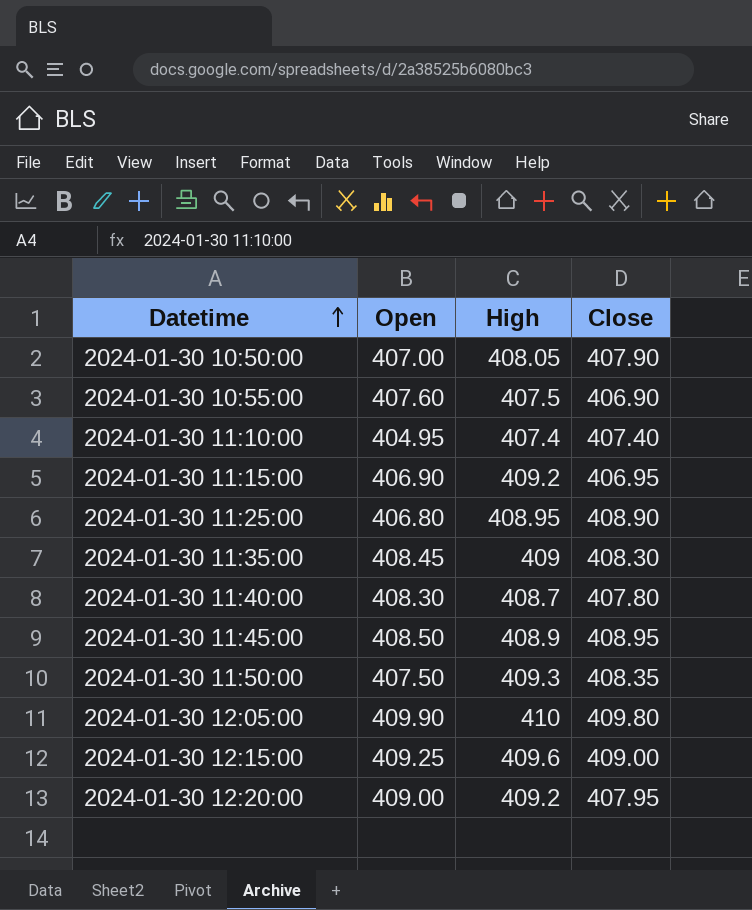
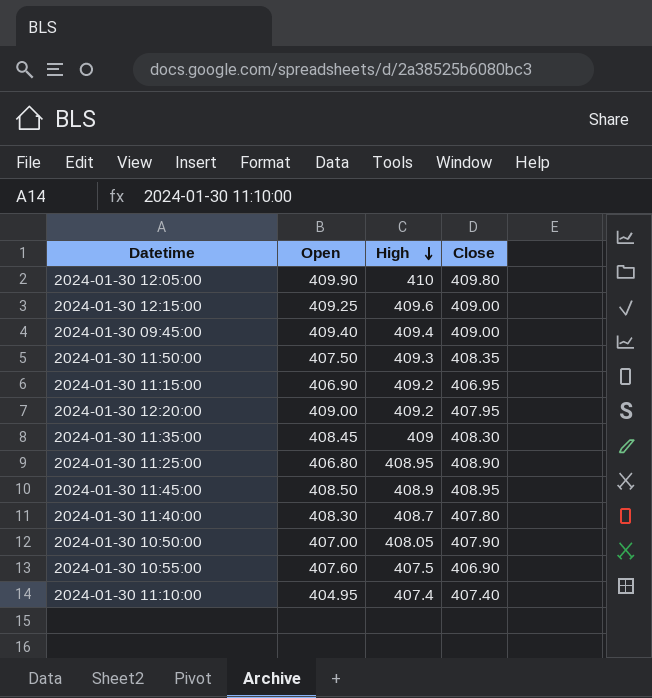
row order: Datetime ascending -> High descending
row 2024-01-30 09:45:00: none -> 409.40 | 409.4 | 409.00

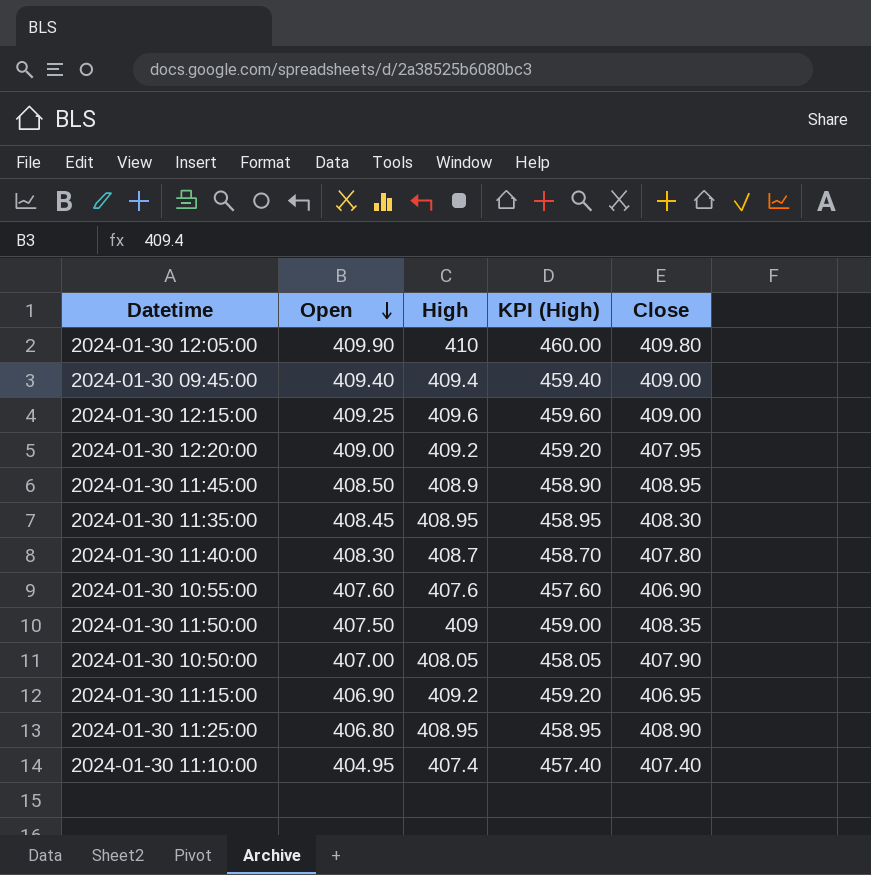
row order: High descending -> Open descending
column KPI (High) | formula: none -> [High] + 50
2024-01-30 11:35:00 | High: 409 -> 408.95
2024-01-30 10:55:00 | High: 407.5 -> 407.6
2024-01-30 11:50:00 | High: 409.3 -> 409

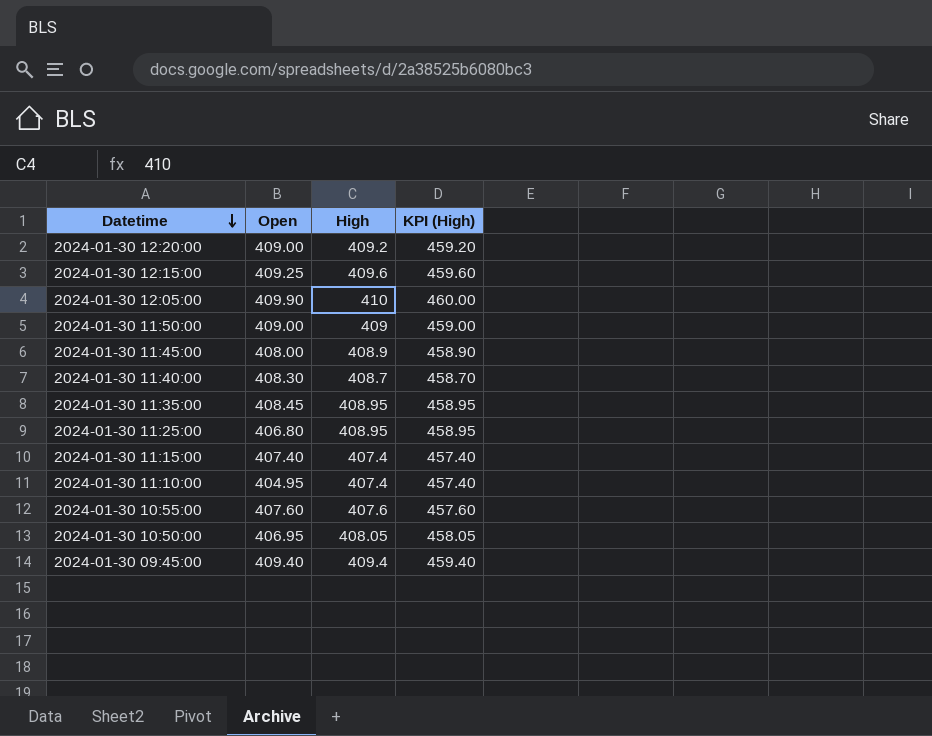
row order: Open descending -> Datetime descending
column Close | position: 5 -> none
2024-01-30 11:50:00 | Open: 407.50 -> 409.00
2024-01-30 11:45:00 | Open: 408.50 -> 408.00
2024-01-30 11:15:00 | Open: 406.90 -> 407.40
2024-01-30 11:15:00 | High: 409.2 -> 407.4
2024-01-30 11:15:00 | KPI (High): 459.20 -> 457.40
2024-01-30 10:50:00 | Open: 407.00 -> 406.95

